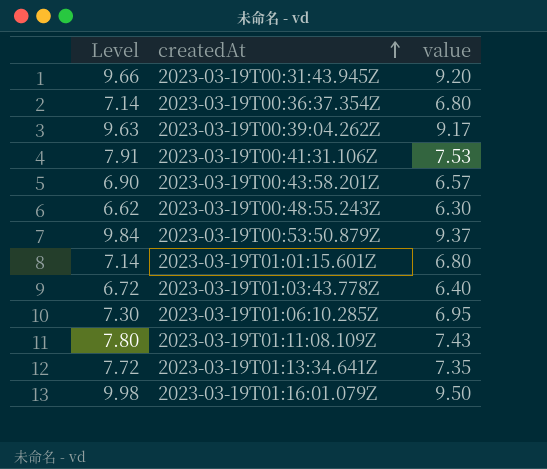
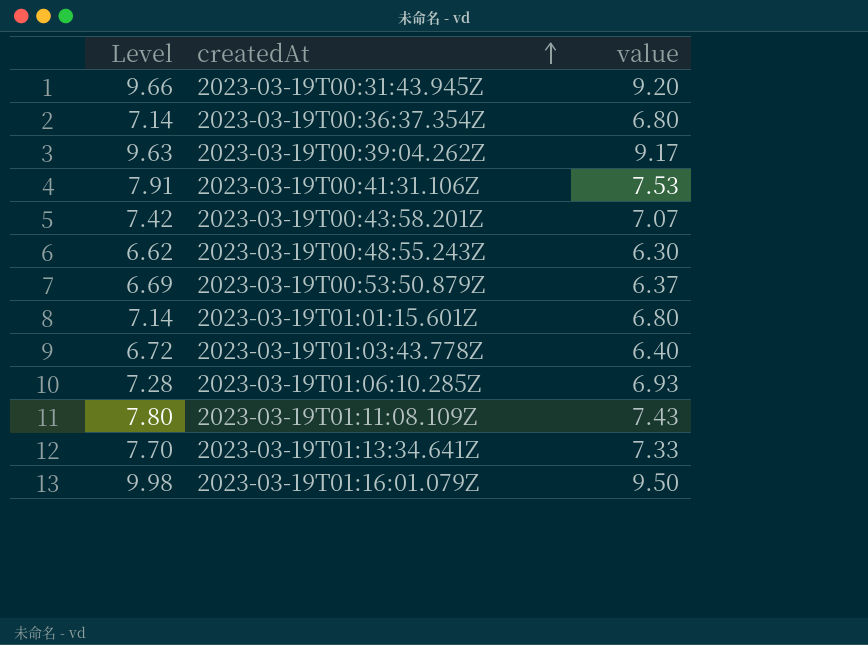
2023-03-19T00:43:58.201Z | Level: 6.90 -> 7.42
2023-03-19T00:43:58.201Z | value: 6.57 -> 7.07
2023-03-19T00:53:50.879Z | Level: 9.84 -> 6.69
2023-03-19T00:53:50.879Z | value: 9.37 -> 6.37
2023-03-19T01:06:10.285Z | Level: 7.30 -> 7.28
2023-03-19T01:06:10.285Z | value: 6.95 -> 6.93
2023-03-19T01:13:34.641Z | Level: 7.72 -> 7.70
2023-03-19T01:13:34.641Z | value: 7.35 -> 7.33

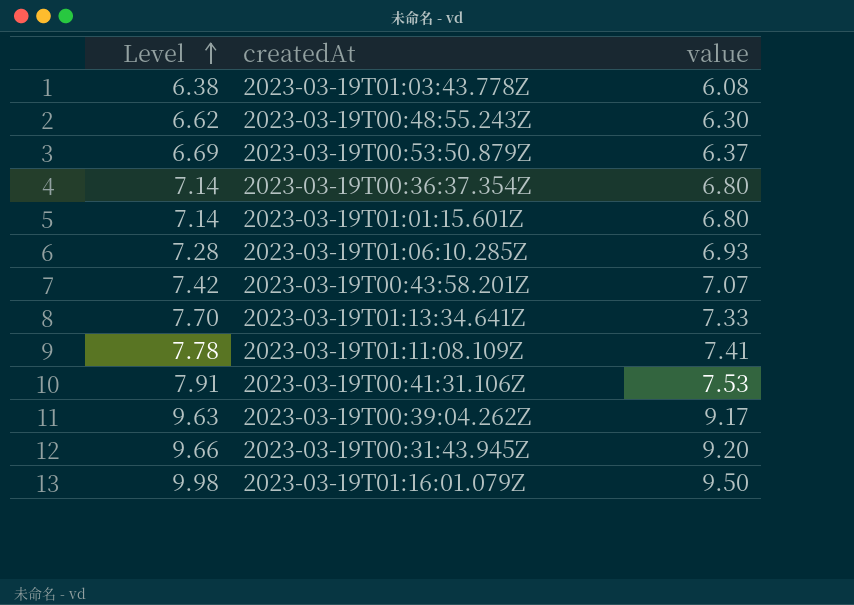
row order: createdAt ascending -> Level ascending
2023-03-19T01:03:43.778Z | Level: 6.72 -> 6.38
2023-03-19T01:03:43.778Z | value: 6.40 -> 6.08
2023-03-19T01:11:08.109Z | Level: 7.80 -> 7.78
2023-03-19T01:11:08.109Z | value: 7.43 -> 7.41

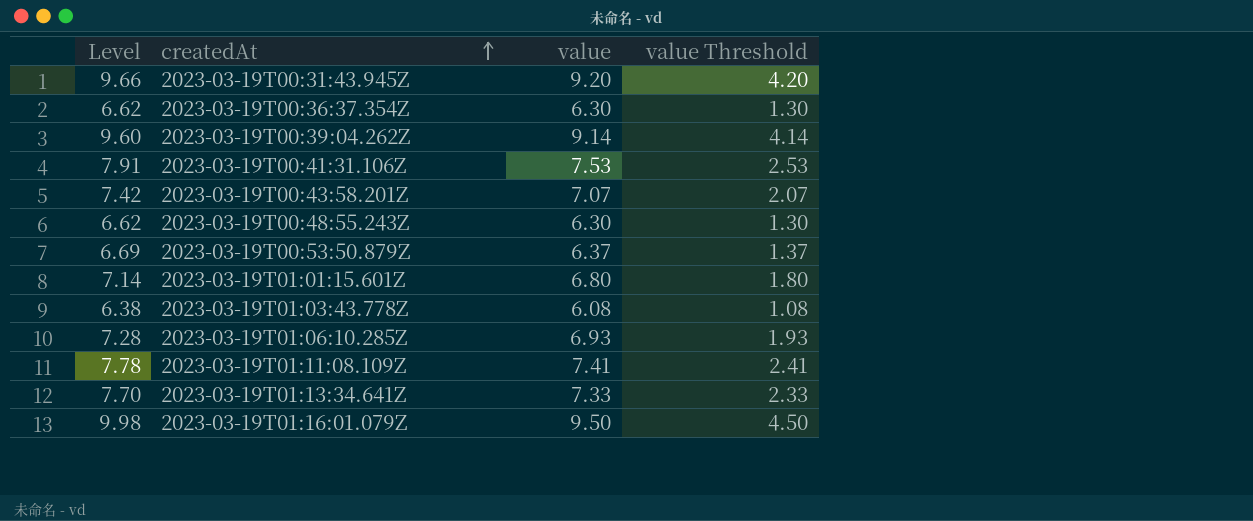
row order: Level ascending -> createdAt ascending
column value Threshold | formula: none -> [value] - 5
2023-03-19T00:36:37.354Z | Level: 7.14 -> 6.62
2023-03-19T00:36:37.354Z | value: 6.80 -> 6.30
2023-03-19T00:39:04.262Z | Level: 9.63 -> 9.60
2023-03-19T00:39:04.262Z | value: 9.17 -> 9.14

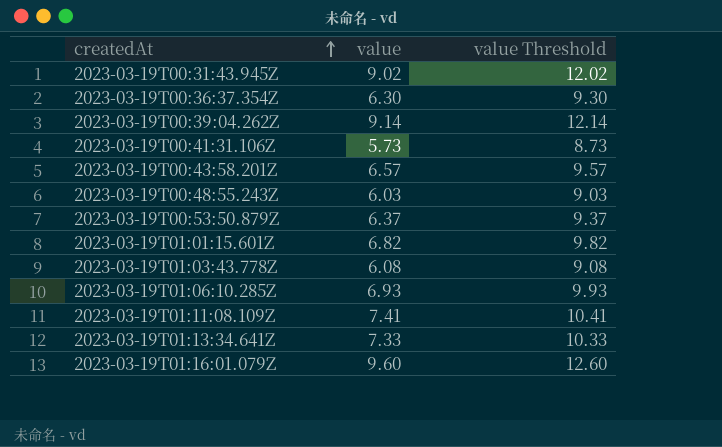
column Level | formula: [value] * 1.05 -> none
column value Threshold | formula: [value] - 5 -> [value] + 3
2023-03-19T00:31:43.945Z | value: 9.20 -> 9.02
2023-03-19T00:41:31.106Z | value: 7.53 -> 5.73
2023-03-19T00:43:58.201Z | value: 7.07 -> 6.57
2023-03-19T00:48:55.243Z | value: 6.30 -> 6.03
2023-03-19T01:01:15.601Z | value: 6.80 -> 6.82
2023-03-19T01:16:01.079Z | value: 9.50 -> 9.60

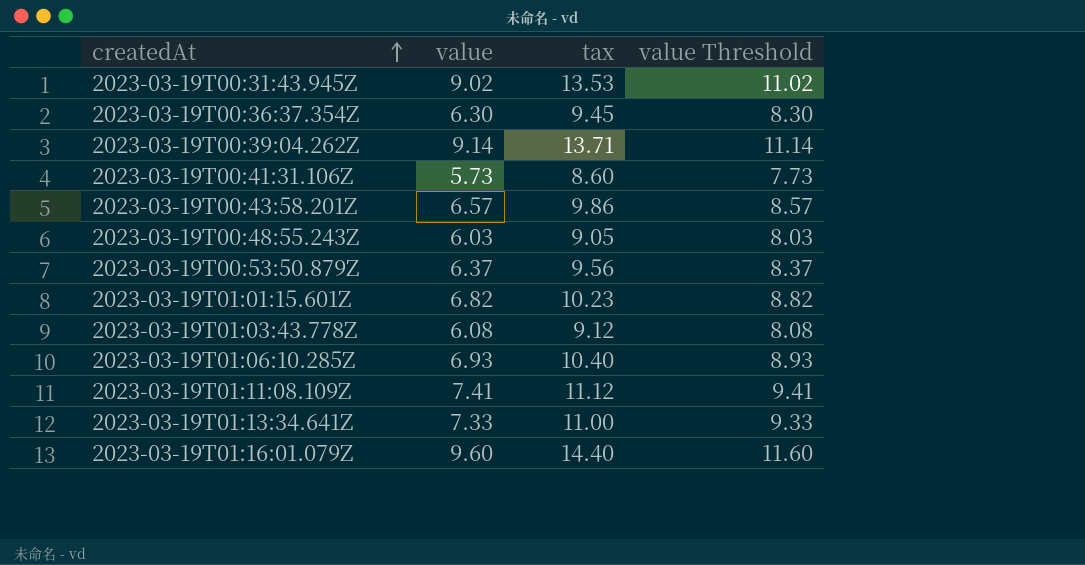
column tax | formula: none -> [value] * 1.5
column value Threshold | formula: [value] + 3 -> [value] + 2

